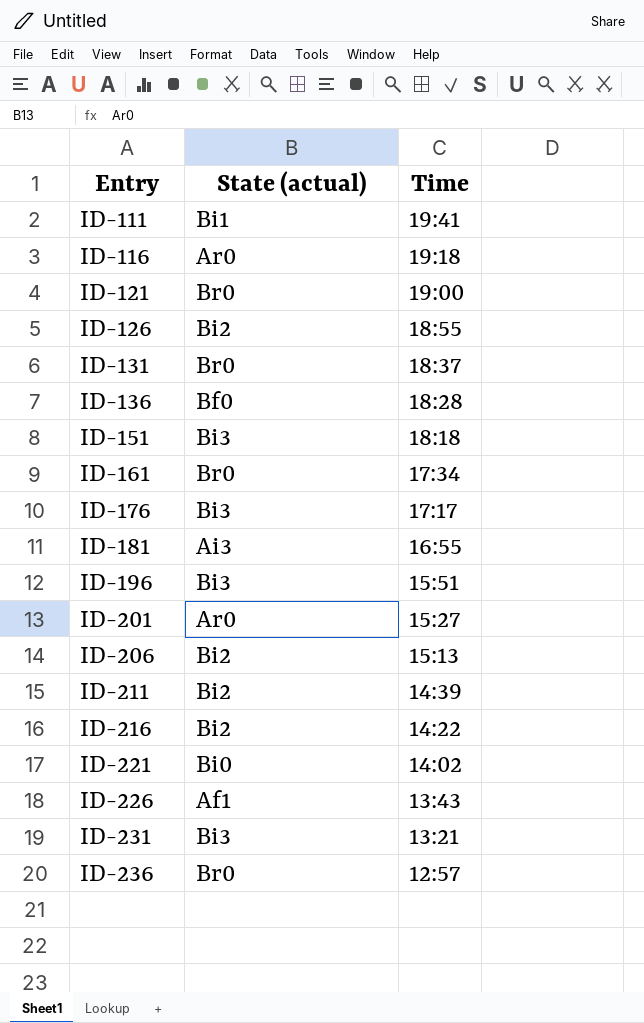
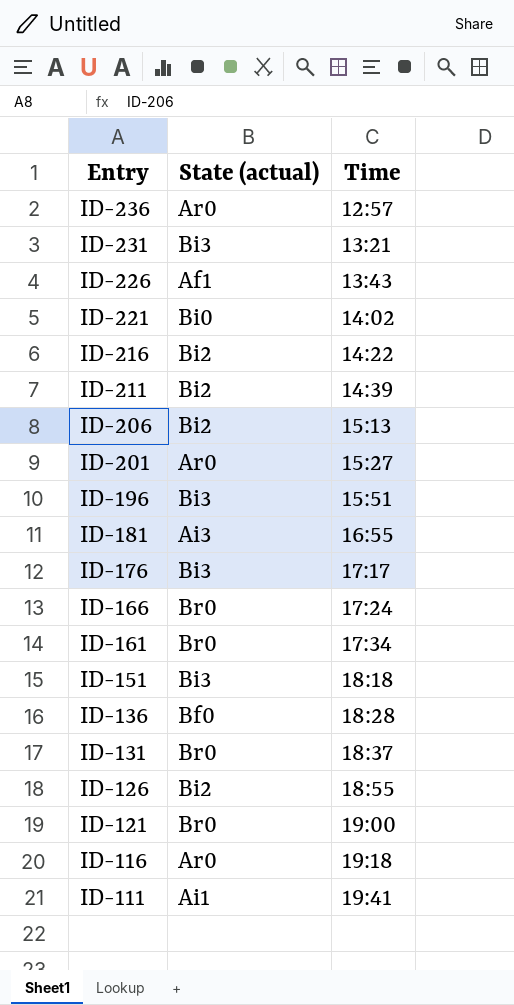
row order: Entry ascending -> Entry descending
ID-236 | State (actual): Br0 -> Ar0
row ID-166: none -> Br0 | 17:24
ID-111 | State (actual): Bi1 -> Ai1

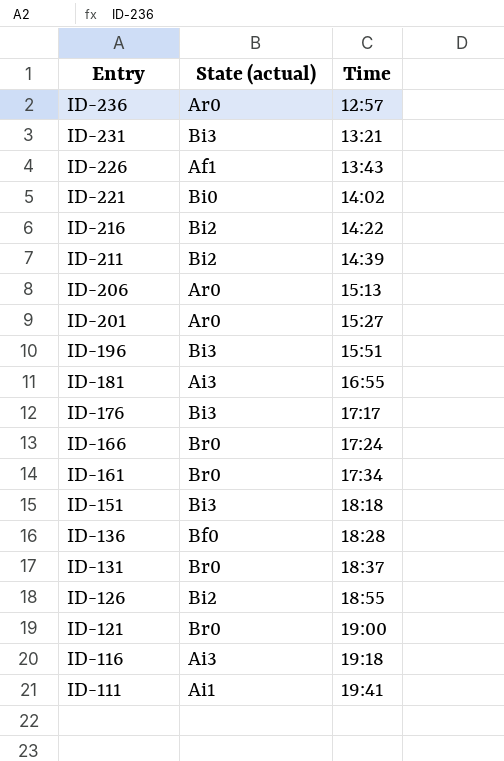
ID-206 | State (actual): Bi2 -> Ar0
ID-116 | State (actual): Ar0 -> Ai3

